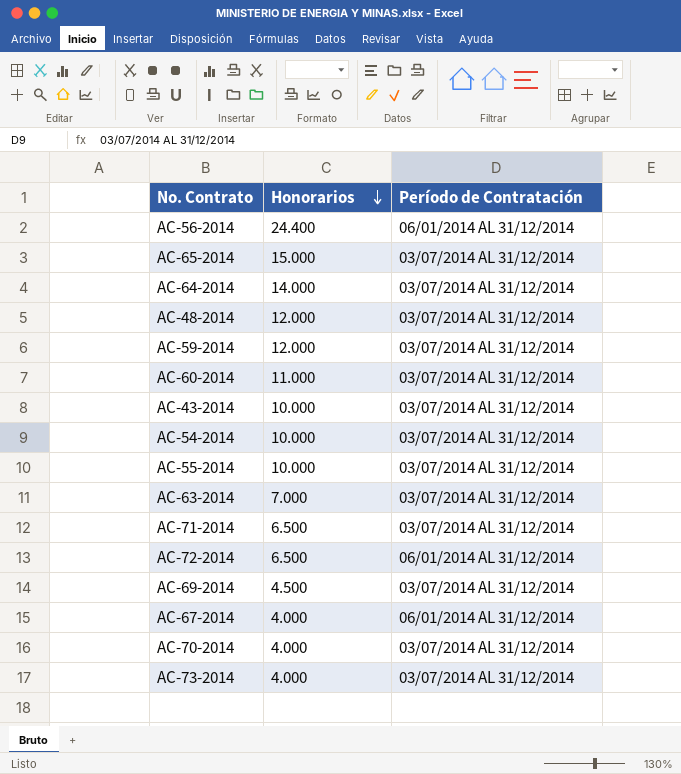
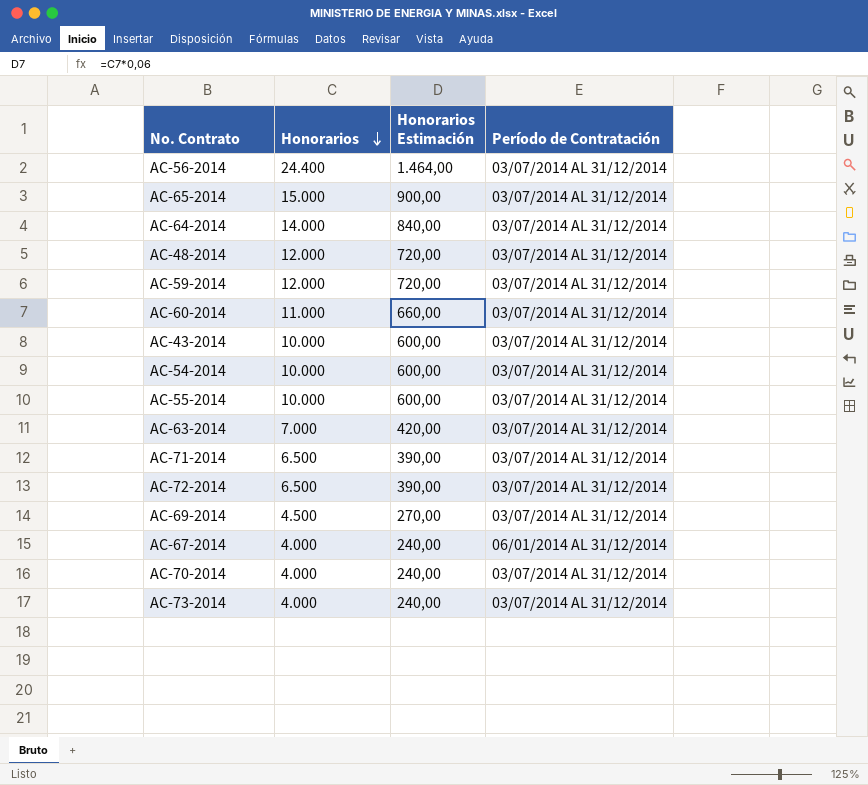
column Honorarios Estimación | formula: none -> [Honorarios] * 0,06
AC-56-2014 | Período de Contratación: 06/01/2014 AL 31/12/2014 -> 03/07/2014 AL 31/12/2014
AC-72-2014 | Período de Contratación: 06/01/2014 AL 31/12/2014 -> 03/07/2014 AL 31/12/2014

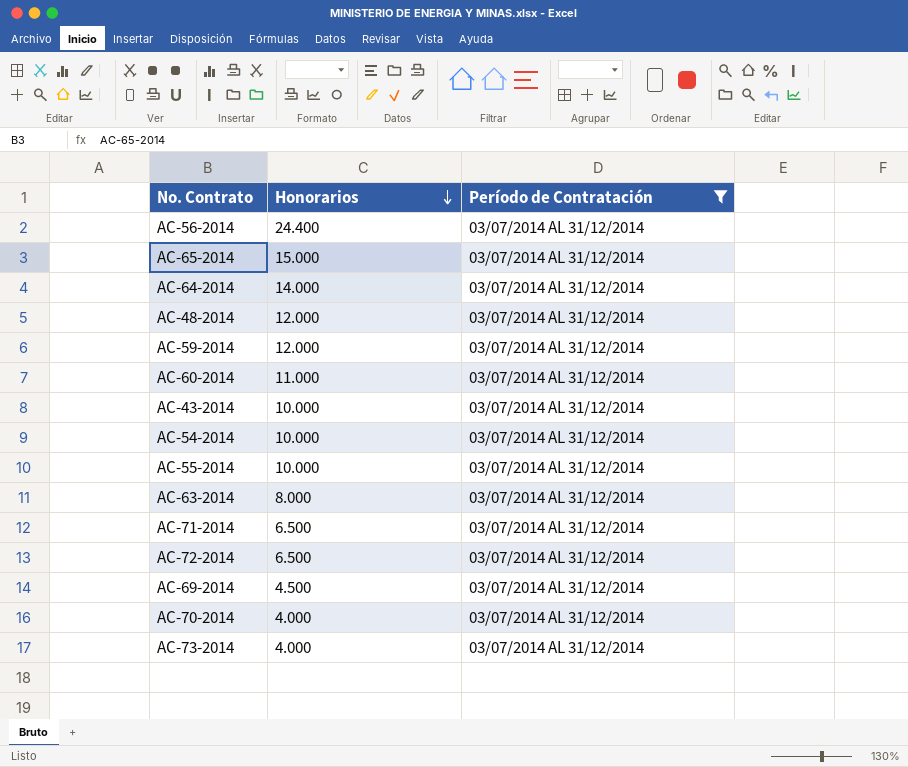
filter: none -> Período de Contratación = 03/07/2014 AL 31/12/2014
column Honorarios Estimación | formula: [Honorarios] * 0,06 -> none
AC-63-2014 | Honorarios: 7.000 -> 8.000

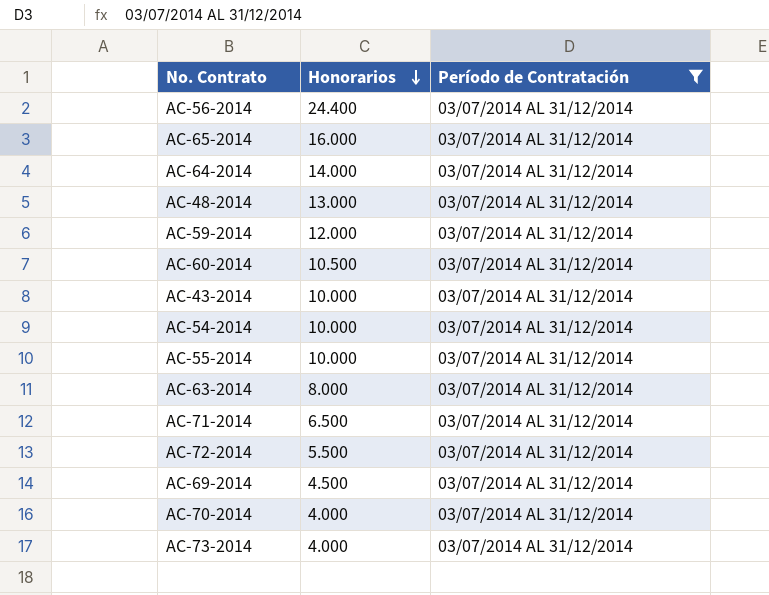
AC-65-2014 | Honorarios: 15.000 -> 16.000
AC-48-2014 | Honorarios: 12.000 -> 13.000
AC-60-2014 | Honorarios: 11.000 -> 10.500
AC-72-2014 | Honorarios: 6.500 -> 5.500

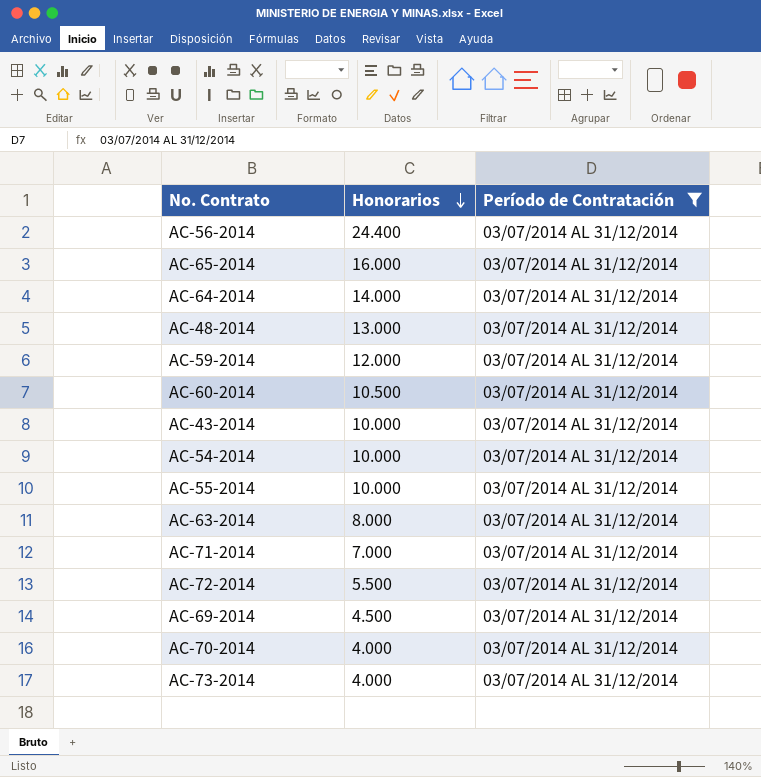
AC-71-2014 | Honorarios: 6.500 -> 7.000

